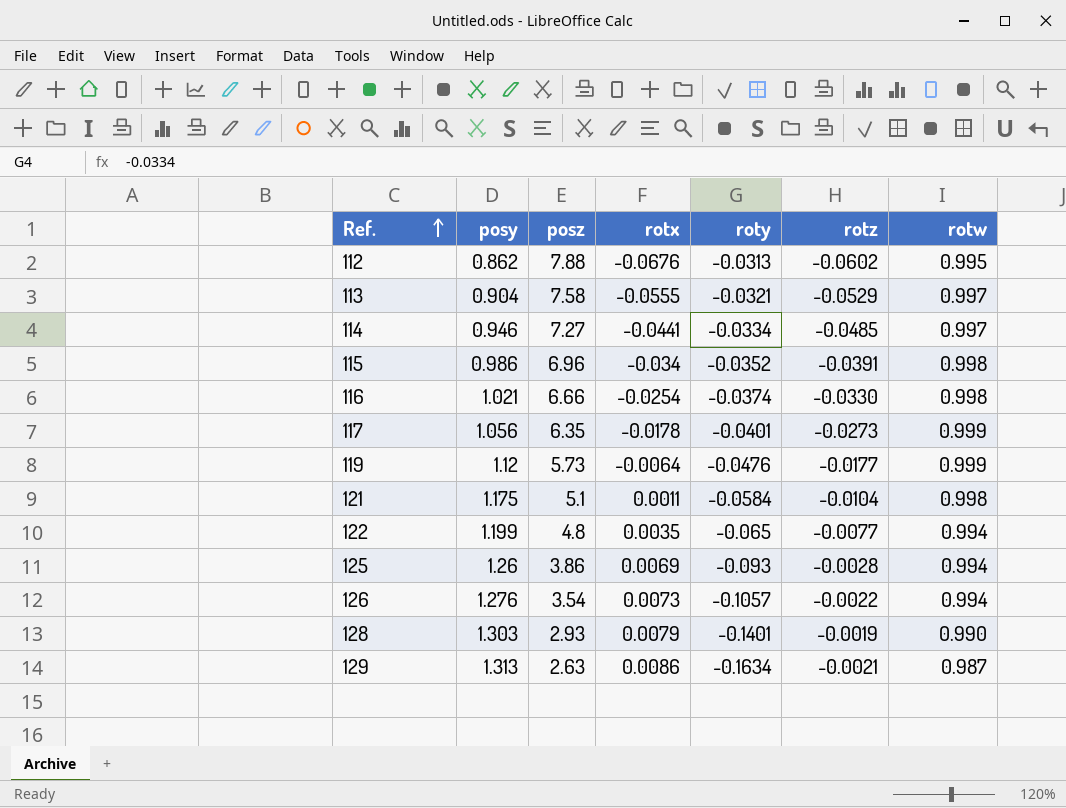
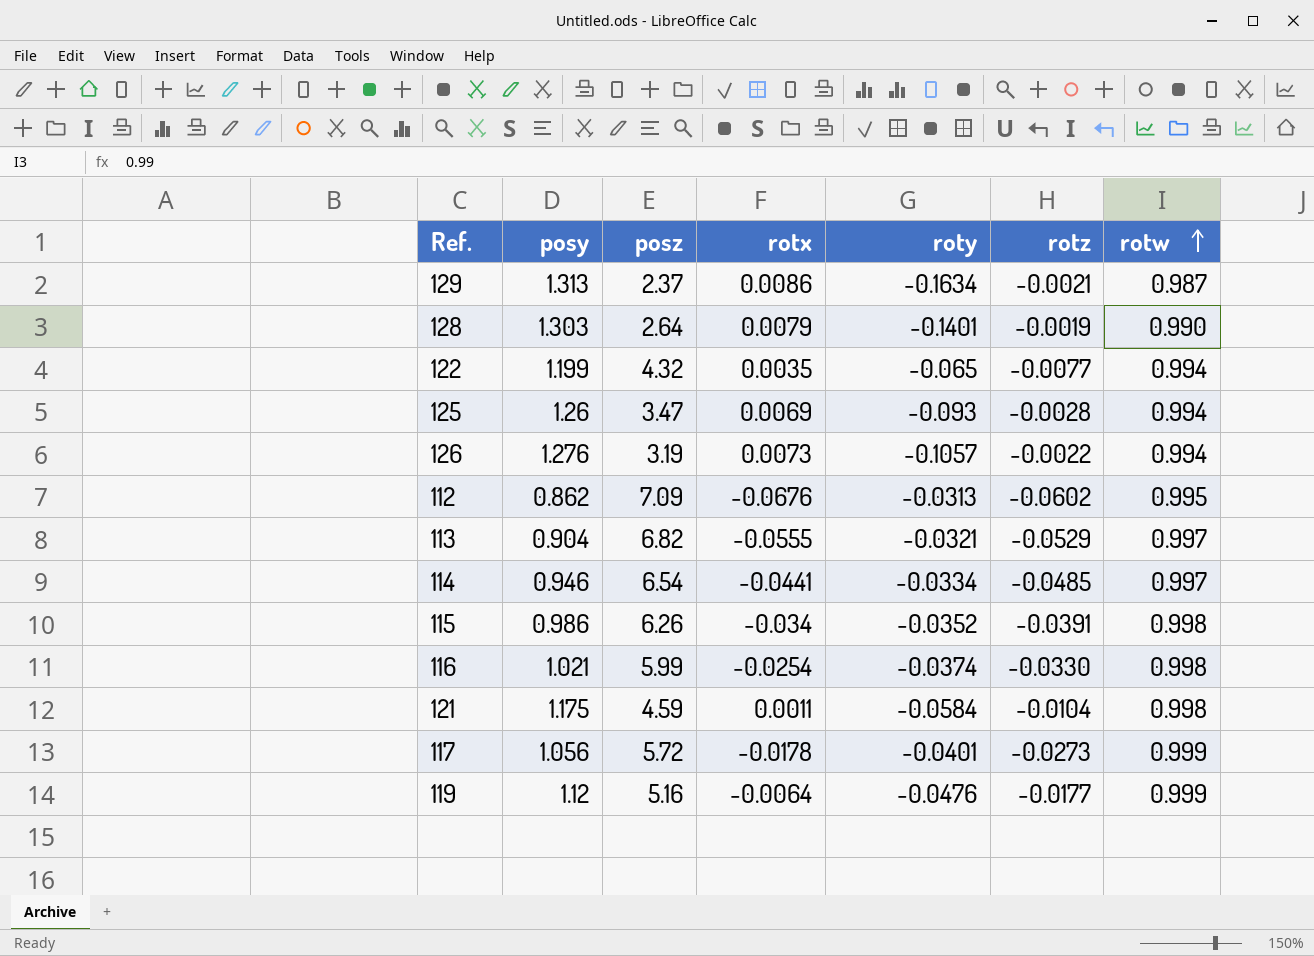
row order: Ref. ascending -> rotw ascending
129 | posz: 2.63 -> 2.37
128 | posz: 2.93 -> 2.64
122 | posz: 4.8 -> 4.32
125 | posz: 3.86 -> 3.47
126 | posz: 3.54 -> 3.19
112 | posz: 7.88 -> 7.09
113 | posz: 7.58 -> 6.82
114 | posz: 7.27 -> 6.54
115 | posz: 6.96 -> 6.26
116 | posz: 6.66 -> 5.99
121 | posz: 5.1 -> 4.59
117 | posz: 6.35 -> 5.72
119 | posz: 5.73 -> 5.16

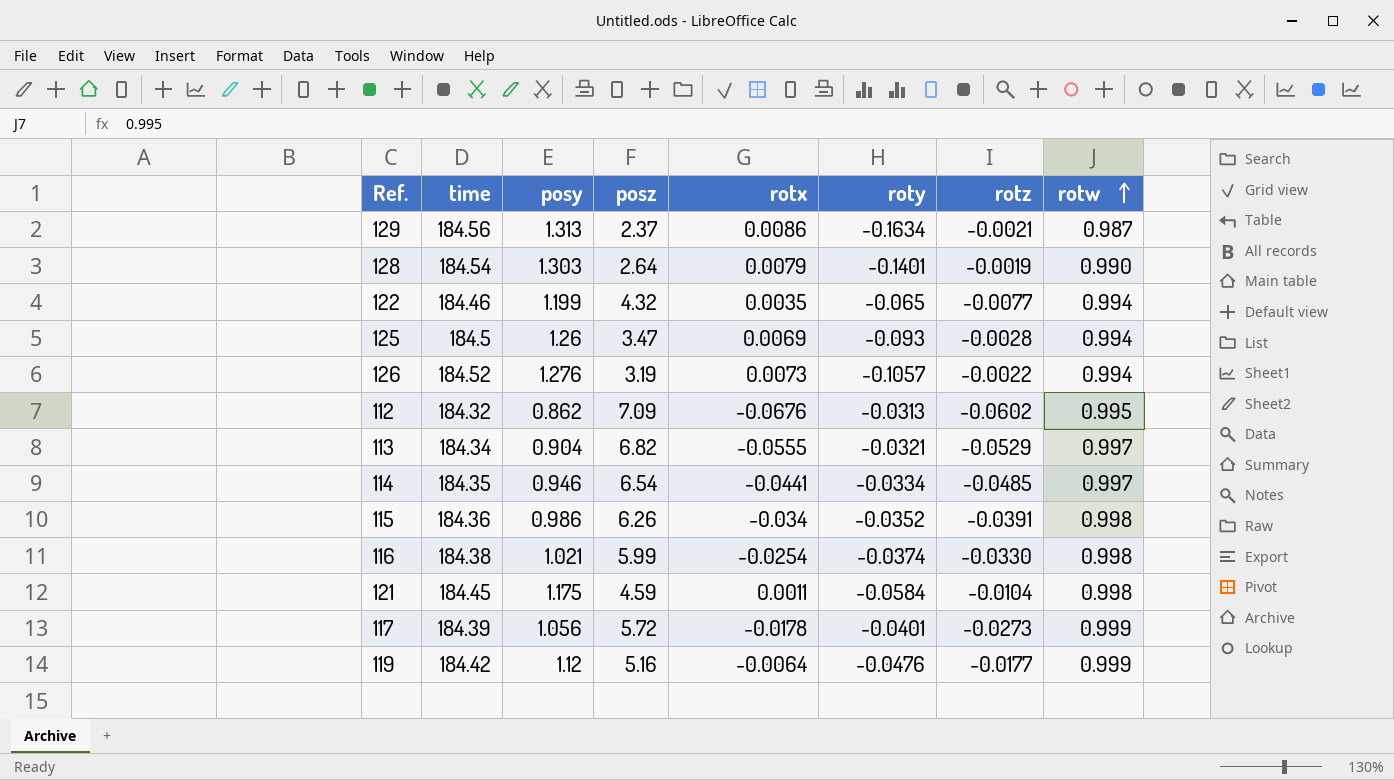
column time | position: none -> 2

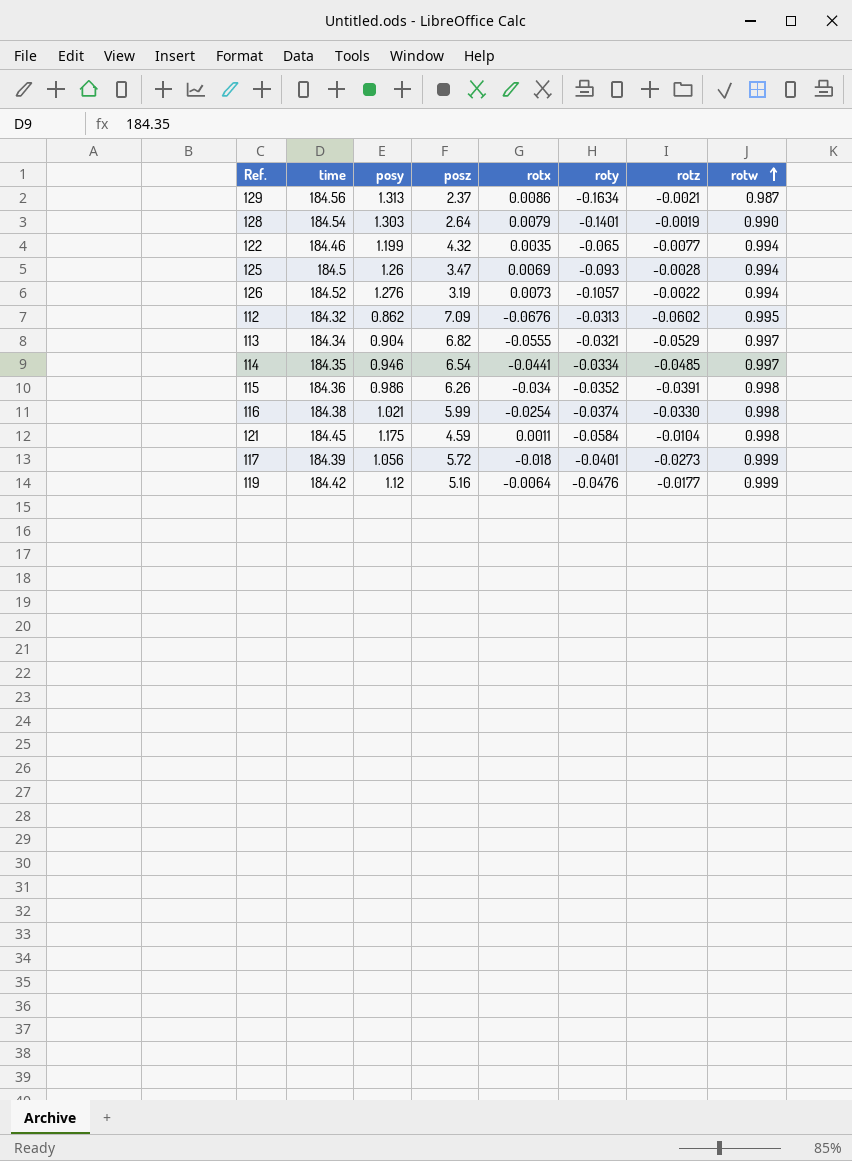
117 | rotx: -0.0178 -> -0.018

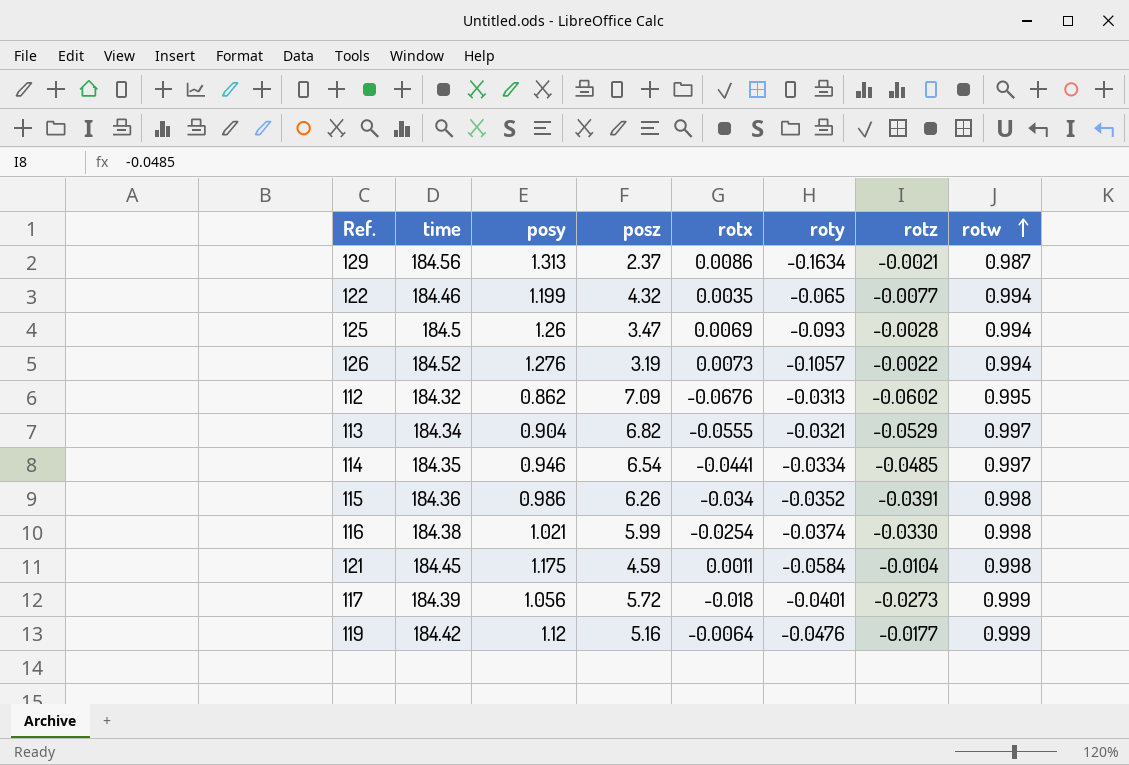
row 128: 184.54 | 1.303 | 2.64 | 0.0079 | -0.1401 | -0.0019 | 0.990 -> none

